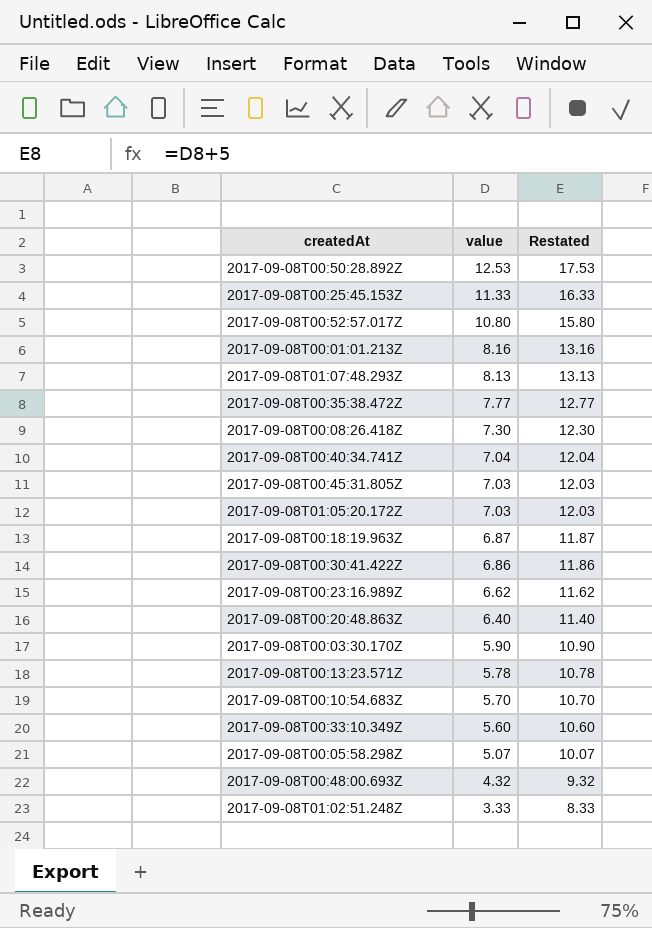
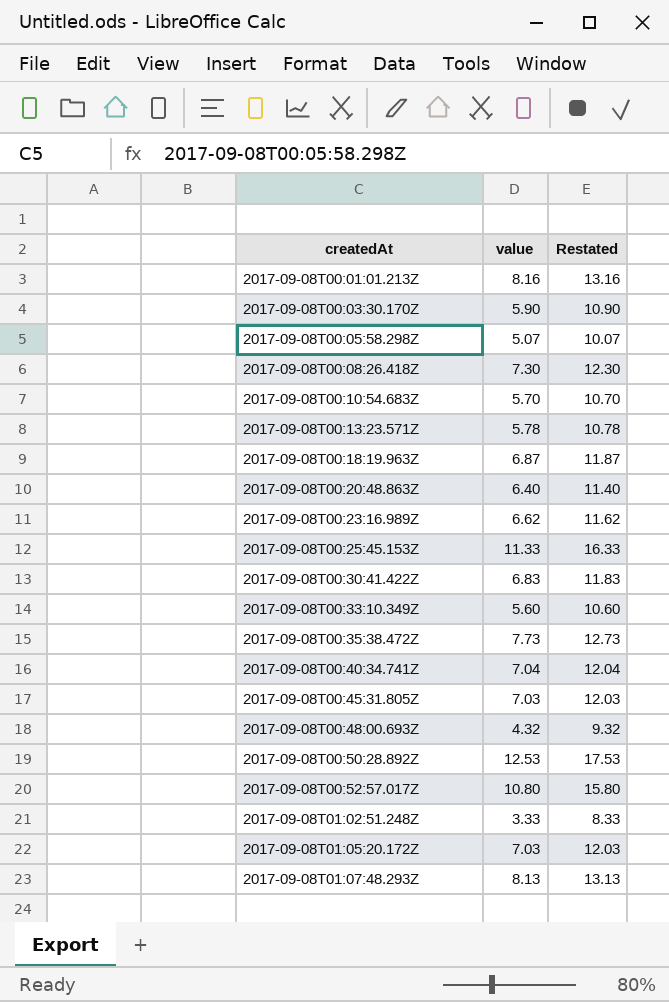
row order: value descending -> createdAt ascending
2017-09-08T00:30:41.422Z | value: 6.86 -> 6.83
2017-09-08T00:30:41.422Z | Restated: 11.86 -> 11.83
2017-09-08T00:35:38.472Z | value: 7.77 -> 7.73
2017-09-08T00:35:38.472Z | Restated: 12.77 -> 12.73

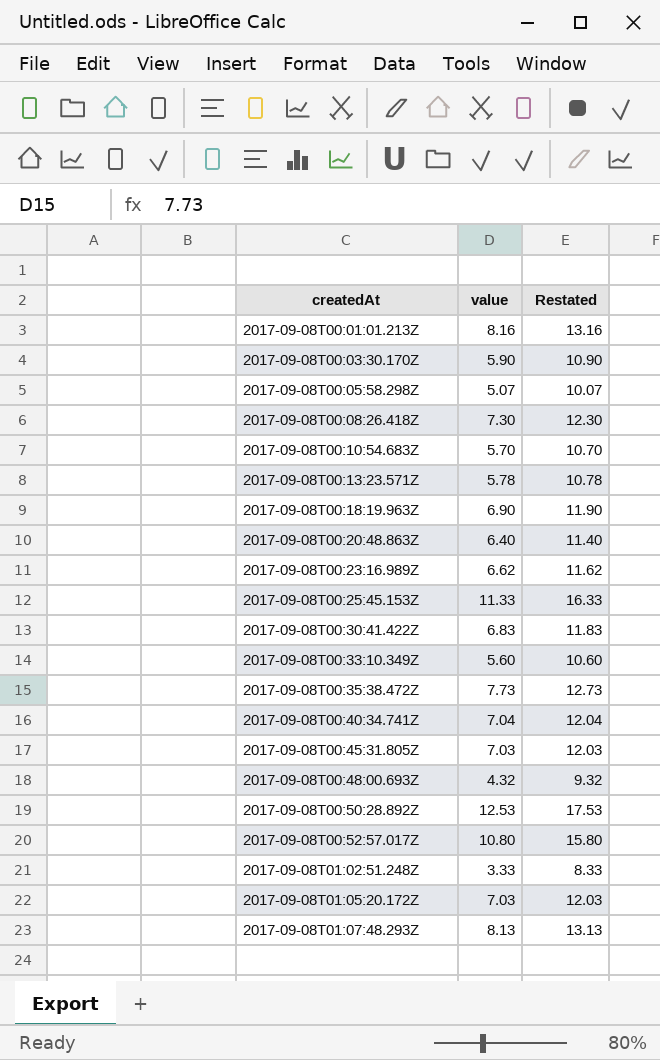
2017-09-08T00:18:19.963Z | value: 6.87 -> 6.90
2017-09-08T00:18:19.963Z | Restated: 11.87 -> 11.90

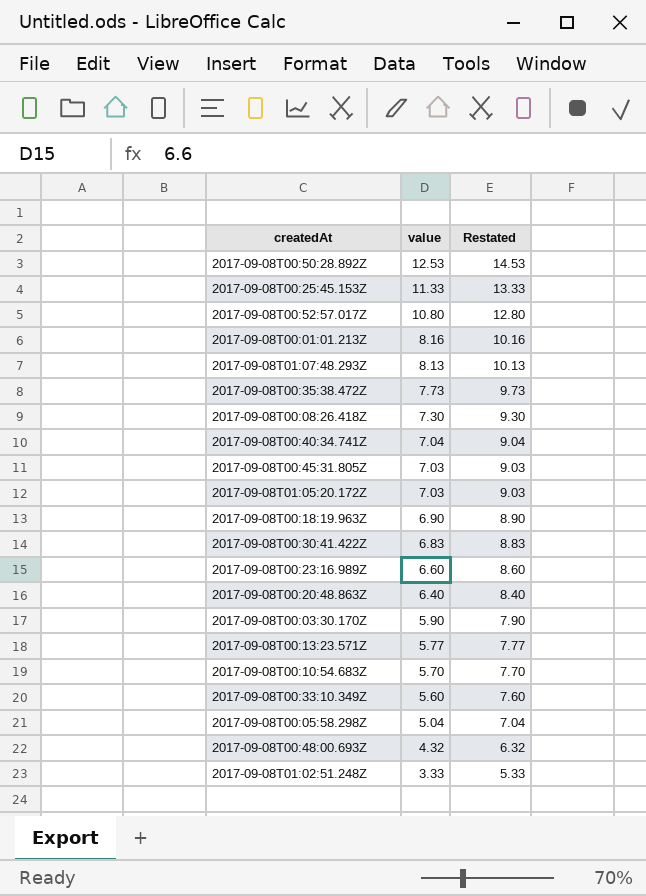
row order: createdAt ascending -> value descending
column Restated | formula: [value] + 5 -> [value] + 2
2017-09-08T00:23:16.989Z | value: 6.62 -> 6.60
2017-09-08T00:13:23.571Z | value: 5.78 -> 5.77
2017-09-08T00:05:58.298Z | value: 5.07 -> 5.04

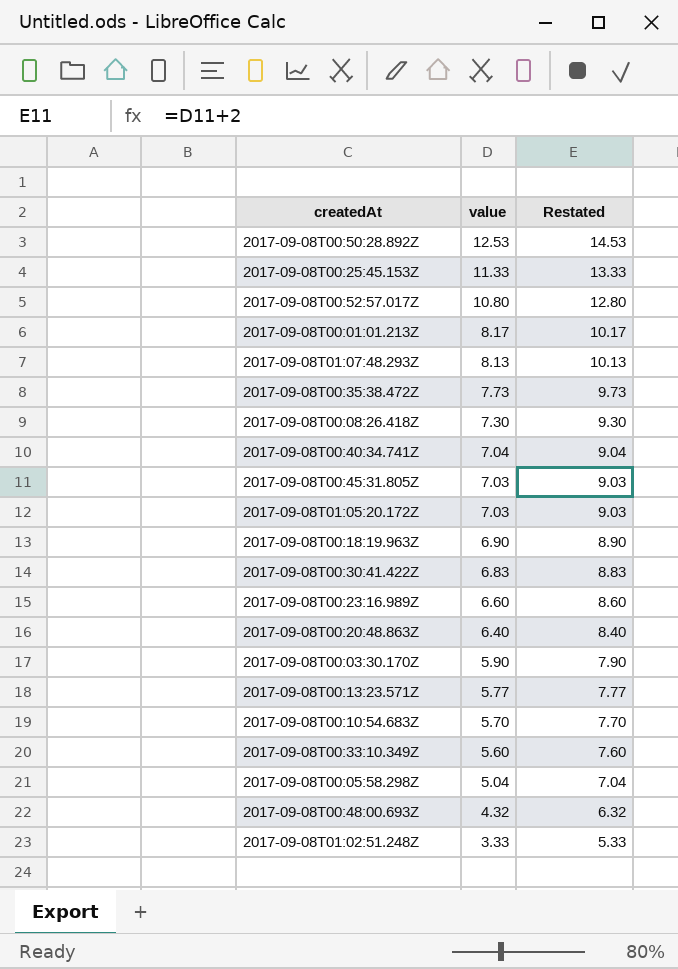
2017-09-08T00:01:01.213Z | value: 8.16 -> 8.17
2017-09-08T00:01:01.213Z | Restated: 10.16 -> 10.17

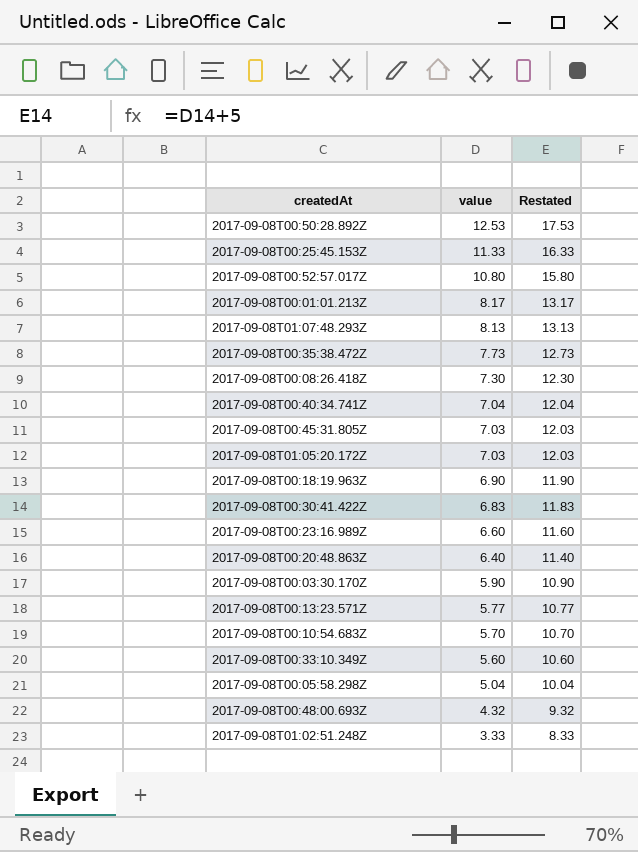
column Restated | formula: [value] + 2 -> [value] + 5

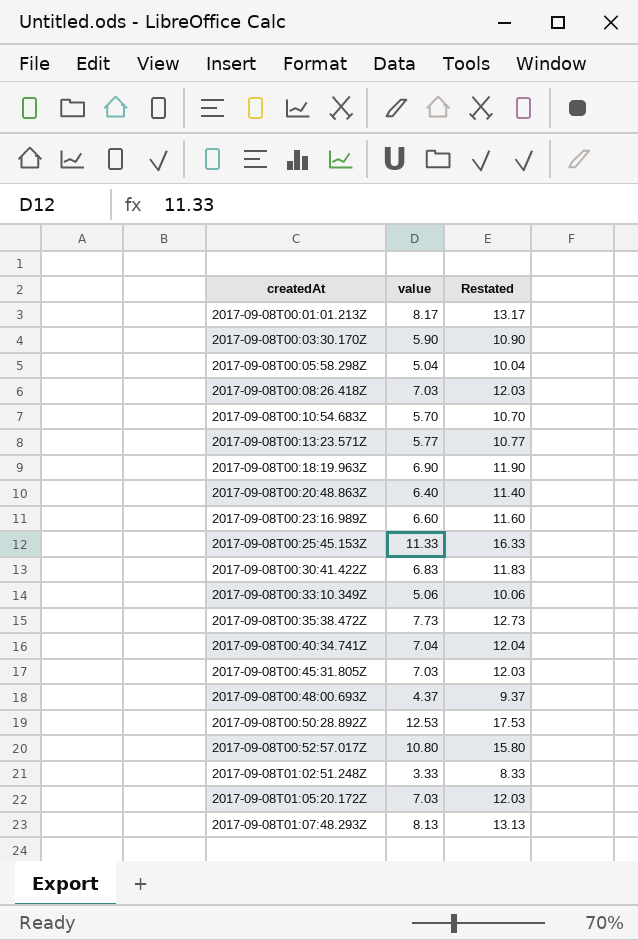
row order: value descending -> createdAt ascending
2017-09-08T00:08:26.418Z | value: 7.30 -> 7.03
2017-09-08T00:08:26.418Z | Restated: 12.30 -> 12.03
2017-09-08T00:33:10.349Z | value: 5.60 -> 5.06
2017-09-08T00:33:10.349Z | Restated: 10.60 -> 10.06
2017-09-08T00:48:00.693Z | value: 4.32 -> 4.37
2017-09-08T00:48:00.693Z | Restated: 9.32 -> 9.37

